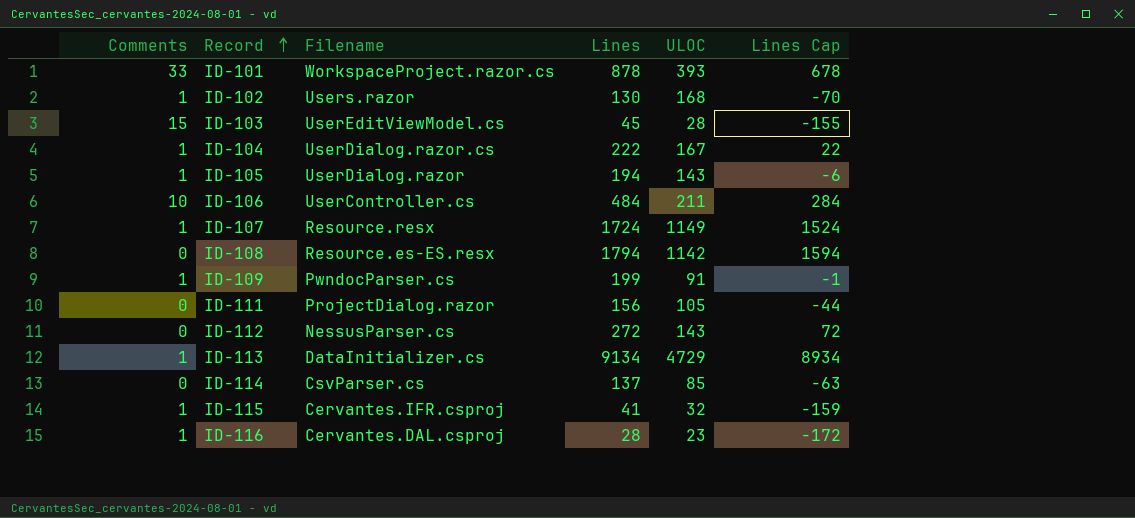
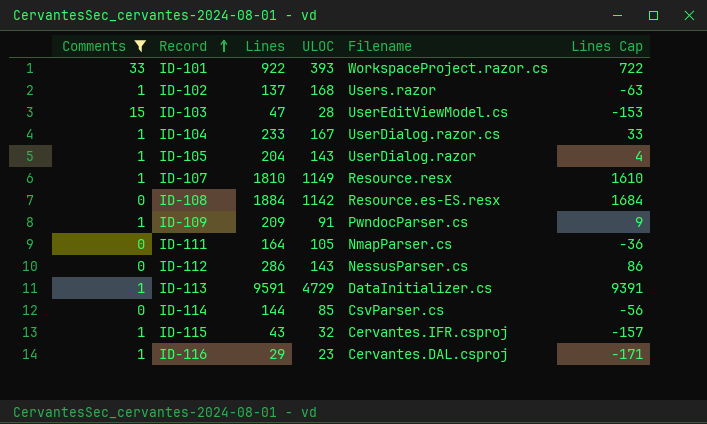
filter: none -> Comments != 10
column Filename | position: 3 -> 5
ID-101 | Lines: 878 -> 922
ID-101 | Lines Cap: 678 -> 722
ID-102 | Lines: 130 -> 137
ID-102 | Lines Cap: -70 -> -63
ID-103 | Lines: 45 -> 47
ID-103 | Lines Cap: -155 -> -153
ID-104 | Lines: 222 -> 233
ID-104 | Lines Cap: 22 -> 33
ID-105 | Lines: 194 -> 204
ID-105 | Lines Cap: -6 -> 4
ID-107 | Lines: 1724 -> 1810
ID-107 | Lines Cap: 1524 -> 1610
ID-108 | Lines: 1794 -> 1884
ID-108 | Lines Cap: 1594 -> 1684
ID-109 | Lines: 199 -> 209
ID-109 | Lines Cap: -1 -> 9
ID-111 | Lines: 156 -> 164
ID-111 | Filename: ProjectDialog.razor -> NmapParser.cs
ID-111 | Lines Cap: -44 -> -36
ID-112 | Lines: 272 -> 286
ID-112 | Lines Cap: 72 -> 86
ID-113 | Lines: 9134 -> 9591
ID-113 | Lines Cap: 8934 -> 9391
ID-114 | Lines: 137 -> 144
ID-114 | Lines Cap: -63 -> -56
ID-115 | Lines: 41 -> 43
ID-115 | Lines Cap: -159 -> -157
ID-116 | Lines: 28 -> 29
ID-116 | Lines Cap: -172 -> -171

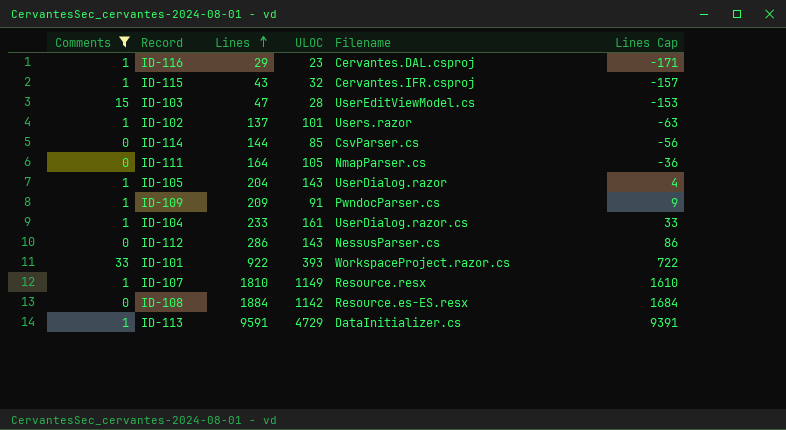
row order: Record ascending -> Lines ascending
ID-102 | ULOC: 168 -> 101
ID-104 | ULOC: 167 -> 161

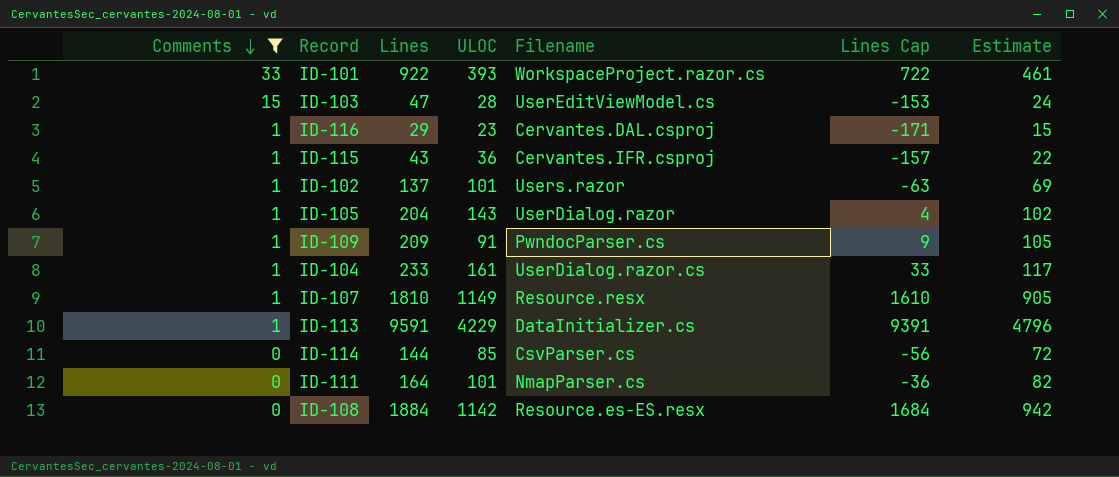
row order: Lines ascending -> Comments descending
column Estimate | formula: none -> [Lines] * 0.5
row ID-112: 0 | 286 | 143 | NessusParser.cs | 86 -> none
ID-115 | ULOC: 32 -> 36
ID-113 | ULOC: 4729 -> 4229
ID-111 | ULOC: 105 -> 101

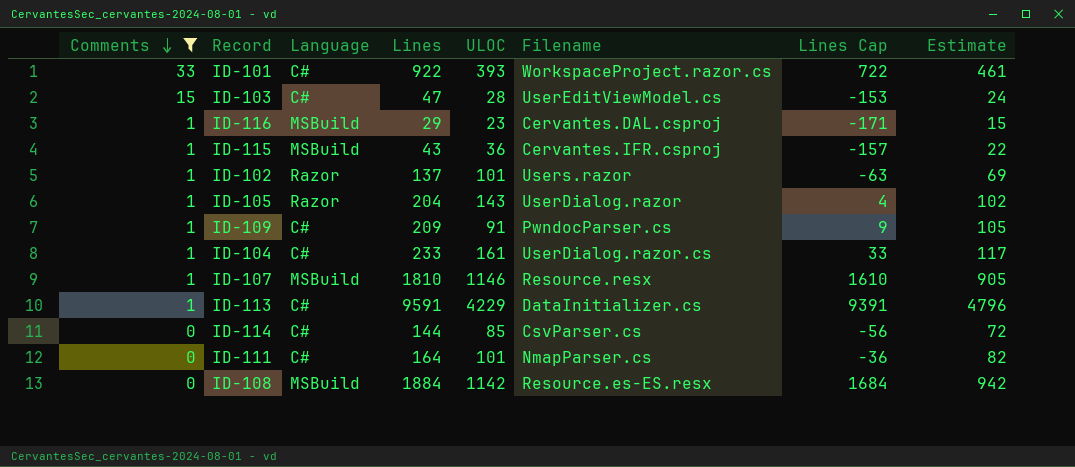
column Language | position: none -> 3
ID-107 | ULOC: 1149 -> 1146

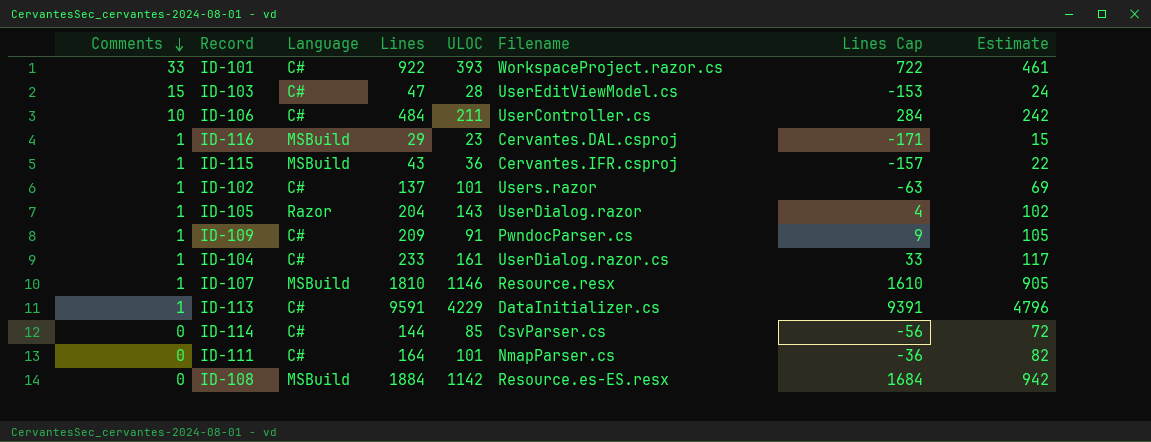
filter: Comments != 10 -> none
ID-102 | Language: Razor -> C#

